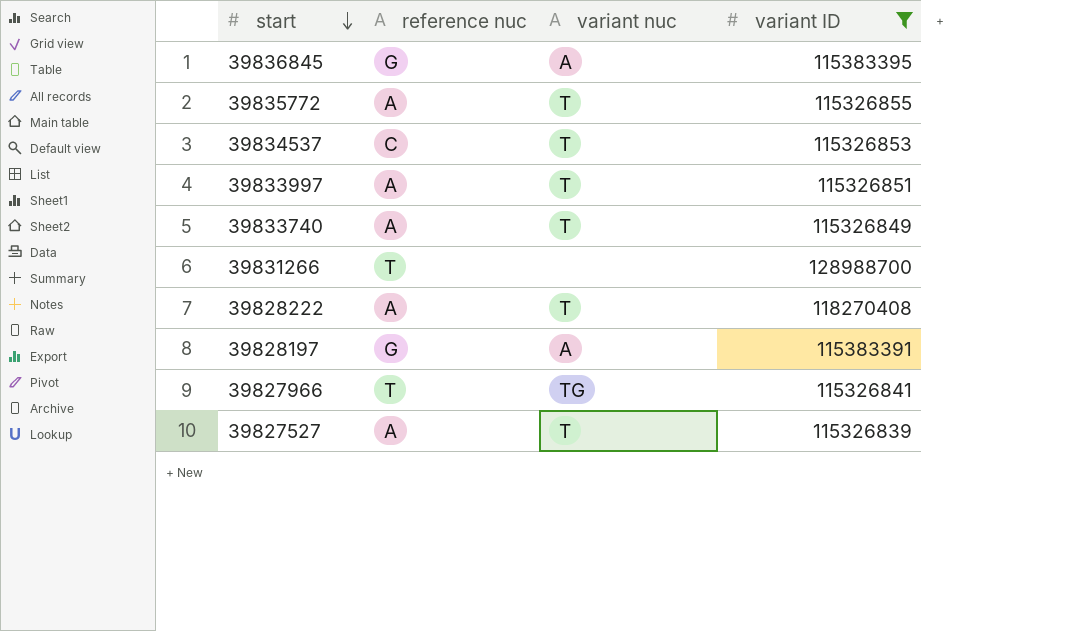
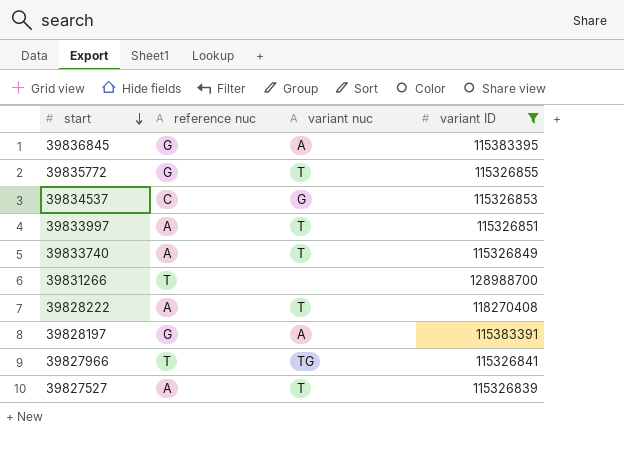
39835772 | reference nuc: A -> G
39834537 | variant nuc: T -> G

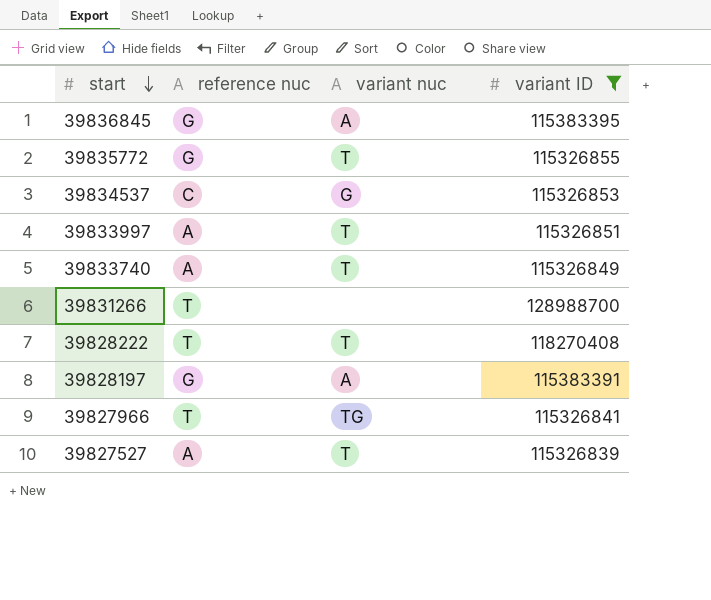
39828222 | reference nuc: A -> T

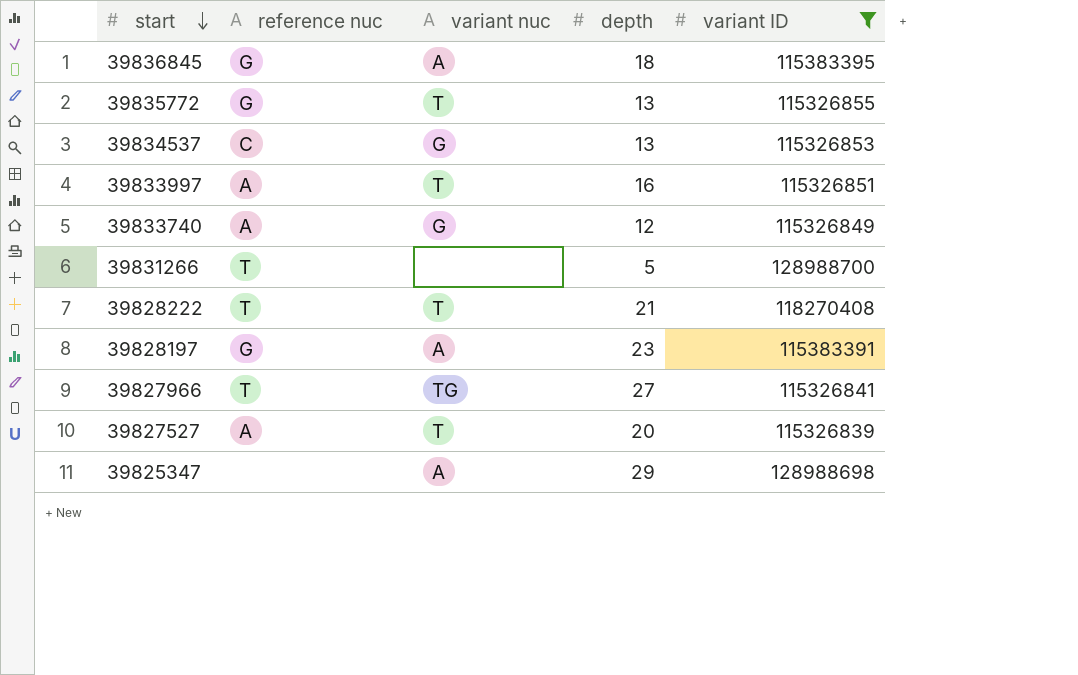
column depth | position: none -> 4
39833740 | variant nuc: T -> G
row 39825347: none -> none | A | 29 | 128988698

